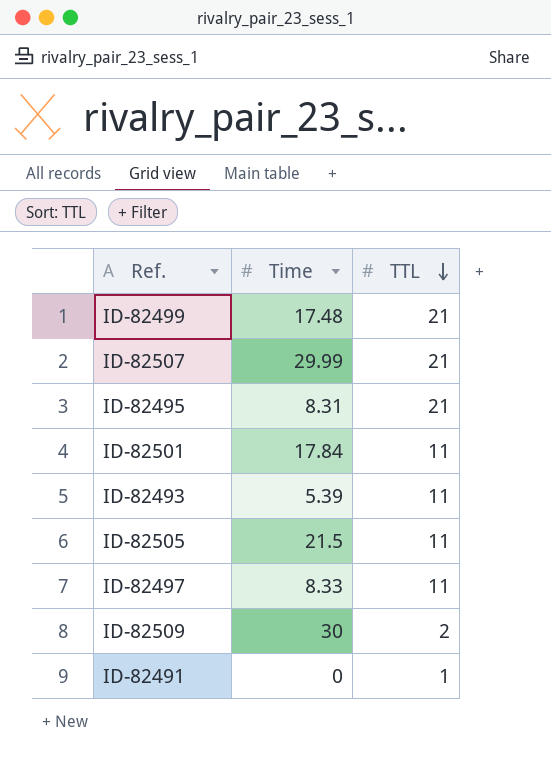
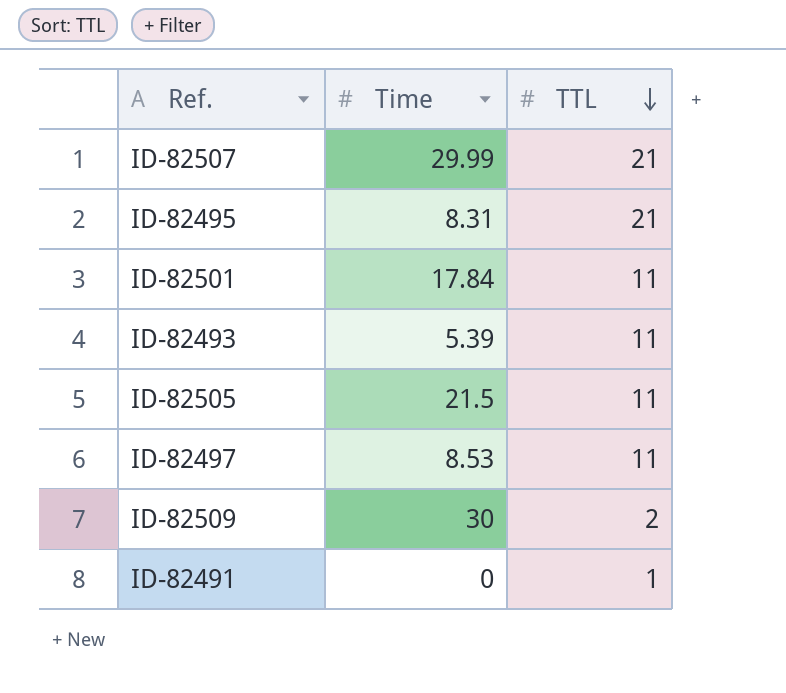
row ID-82499: 17.48 | 21 -> none
ID-82497 | Time: 8.33 -> 8.53

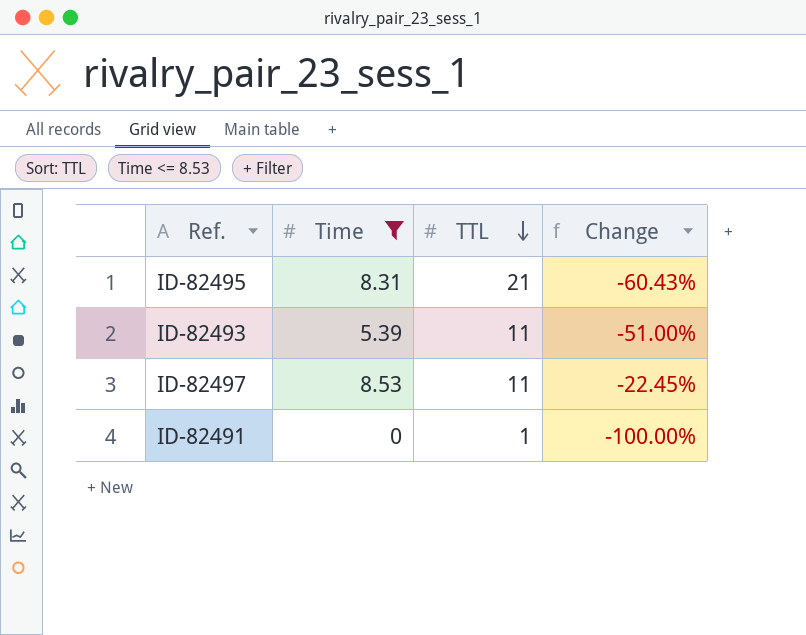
filter: none -> Time <= 8.53
column Change | formula: none -> ([Time] - [TTL]) / [TTL]

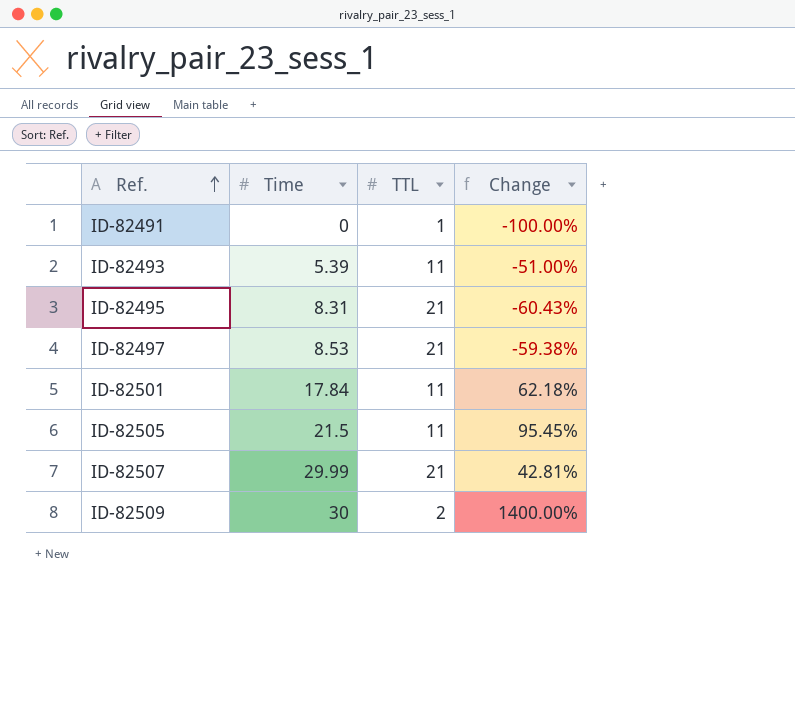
filter: Time <= 8.53 -> none
row order: TTL descending -> Ref. ascending
ID-82497 | TTL: 11 -> 21
ID-82497 | Change: -22.45% -> -59.38%

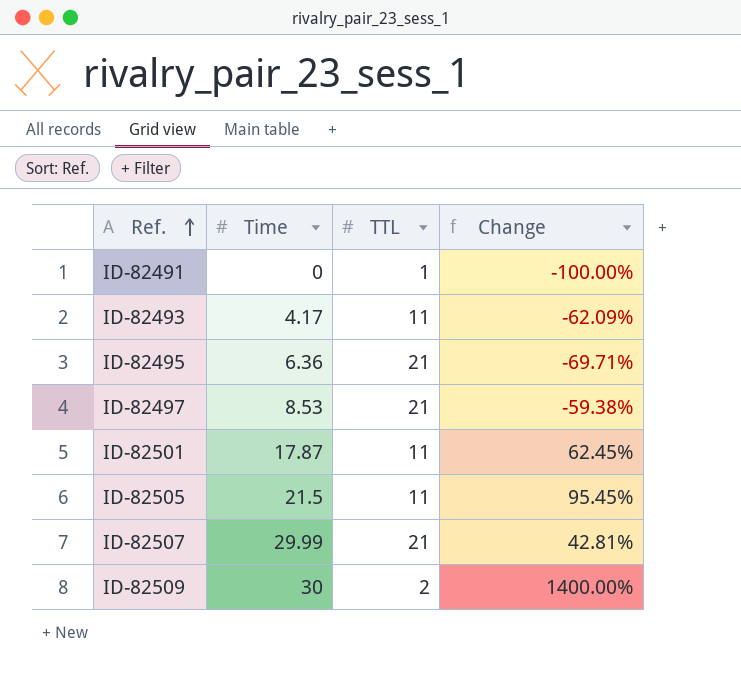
ID-82493 | Time: 5.39 -> 4.17
ID-82493 | Change: -51.00% -> -62.09%
ID-82495 | Time: 8.31 -> 6.36
ID-82495 | Change: -60.43% -> -69.71%
ID-82501 | Time: 17.84 -> 17.87
ID-82501 | Change: 62.18% -> 62.45%

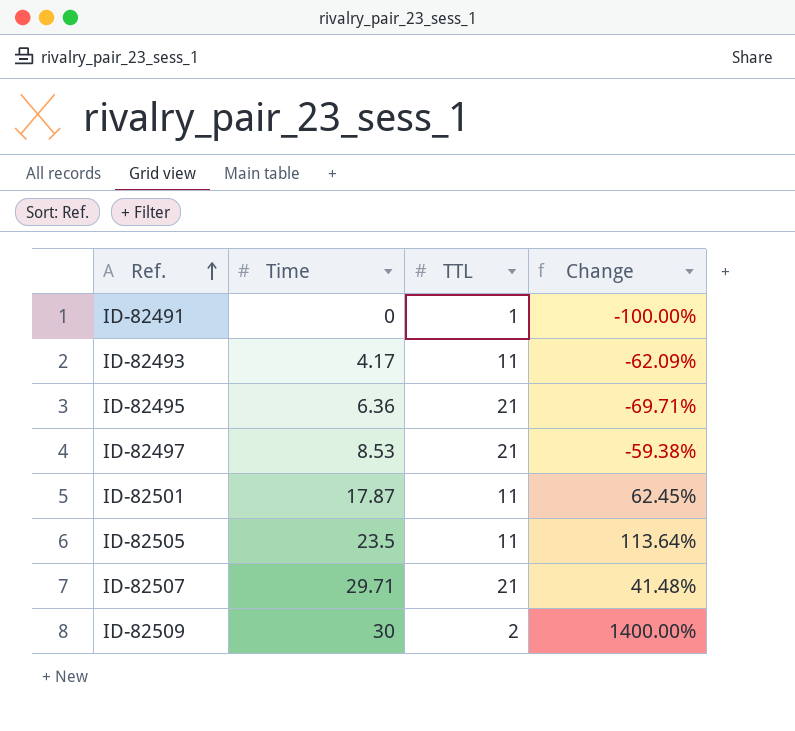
ID-82505 | Time: 21.5 -> 23.5
ID-82505 | Change: 95.45% -> 113.64%
ID-82507 | Time: 29.99 -> 29.71
ID-82507 | Change: 42.81% -> 41.48%

